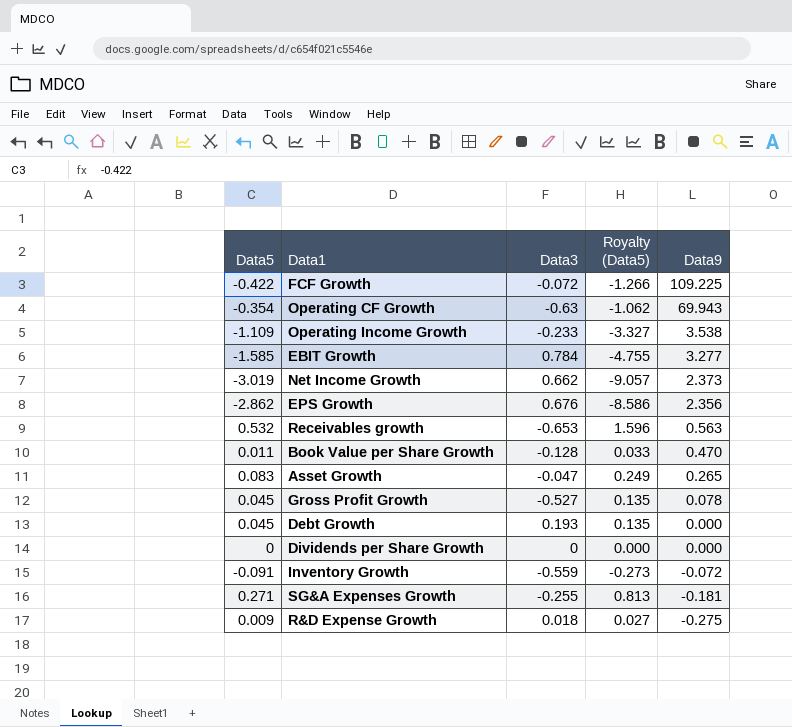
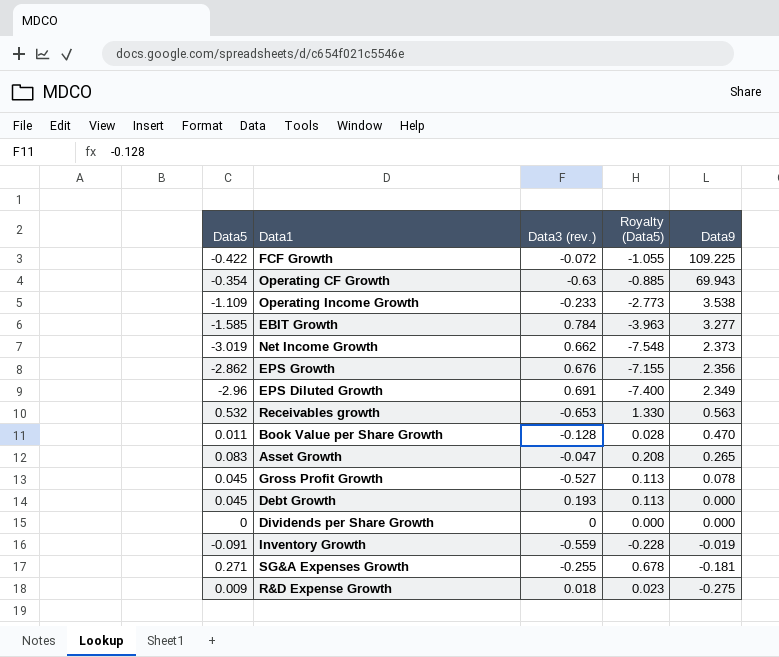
column name: Data3 -> Data3 (rev.)
column Royalty (Data5) | formula: [Data5] * 3 -> [Data5] * 2.5
row EPS Diluted Growth: none -> -2.96 | 0.691 | -7.400 | 2.349
Inventory Growth | Data9: -0.072 -> -0.019

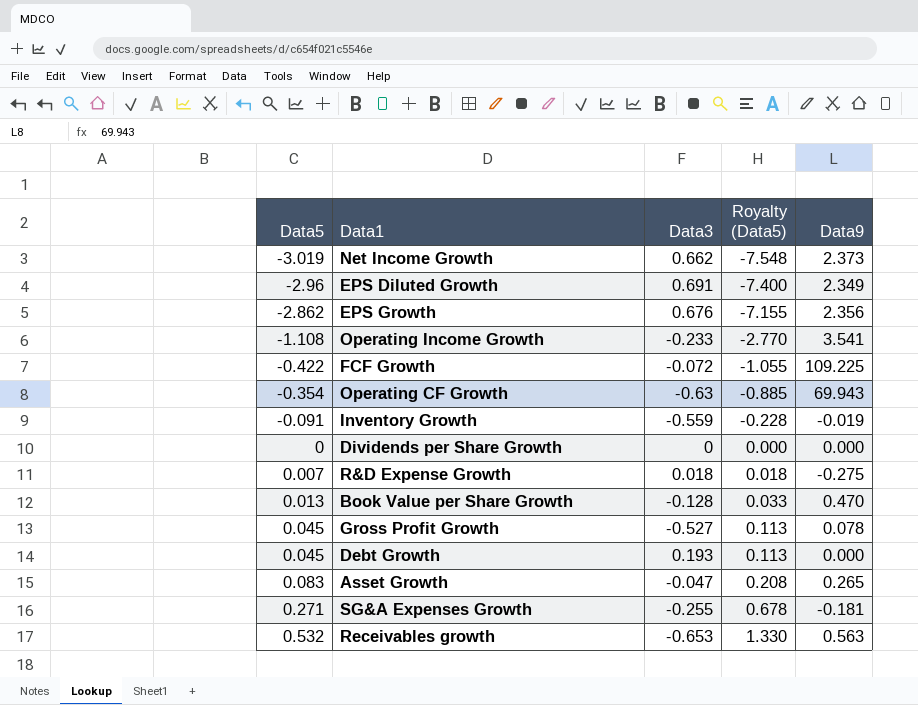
row order: Data9 descending -> Data5 ascending
column name: Data3 (rev.) -> Data3
row EBIT Growth: -1.585 | 0.784 | -3.963 | 3.277 -> none
Operating Income Growth | Data5: -1.109 -> -1.108
Operating Income Growth | Royalty (Data5): -2.773 -> -2.770
Operating Income Growth | Data9: 3.538 -> 3.541
R&D Expense Growth | Data5: 0.009 -> 0.007
R&D Expense Growth | Royalty (Data5): 0.023 -> 0.018
Book Value per Share Growth | Data5: 0.011 -> 0.013
Book Value per Share Growth | Royalty (Data5): 0.028 -> 0.033

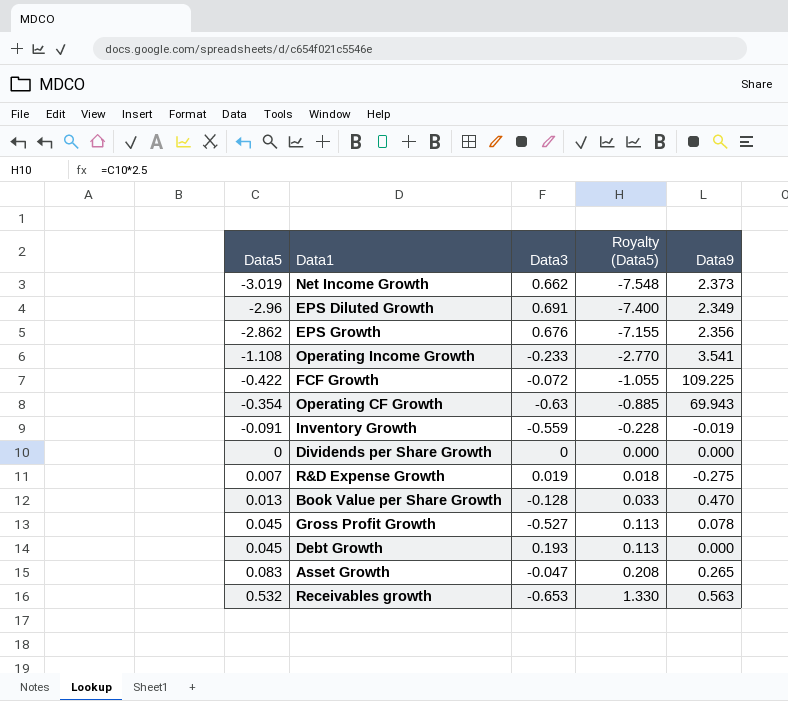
row SG&A Expenses Growth: 0.271 | -0.255 | 0.678 | -0.181 -> none
R&D Expense Growth | Data3: 0.018 -> 0.019

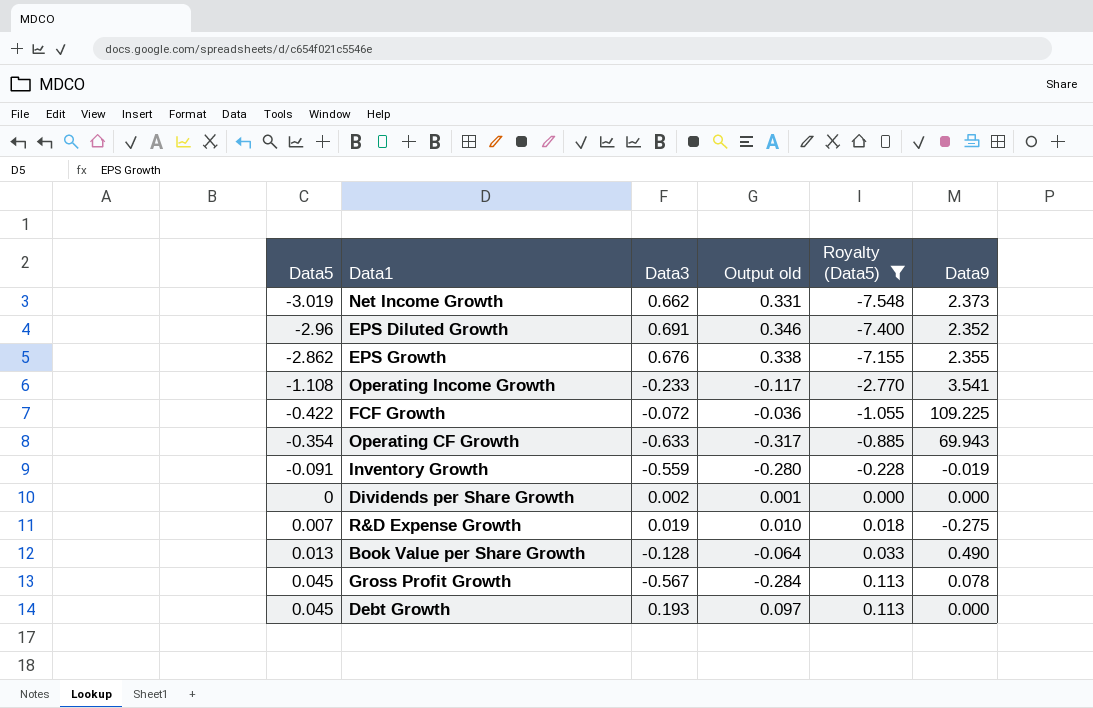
filter: none -> Royalty (Data5) <= 0.113
column Output old | formula: none -> [Data3] * 0.5
EPS Diluted Growth | Data9: 2.349 -> 2.352
EPS Growth | Data9: 2.356 -> 2.355
Operating CF Growth | Data3: -0.63 -> -0.633
Dividends per Share Growth | Data3: 0 -> 0.002
Book Value per Share Growth | Data9: 0.470 -> 0.490
Gross Profit Growth | Data3: -0.527 -> -0.567

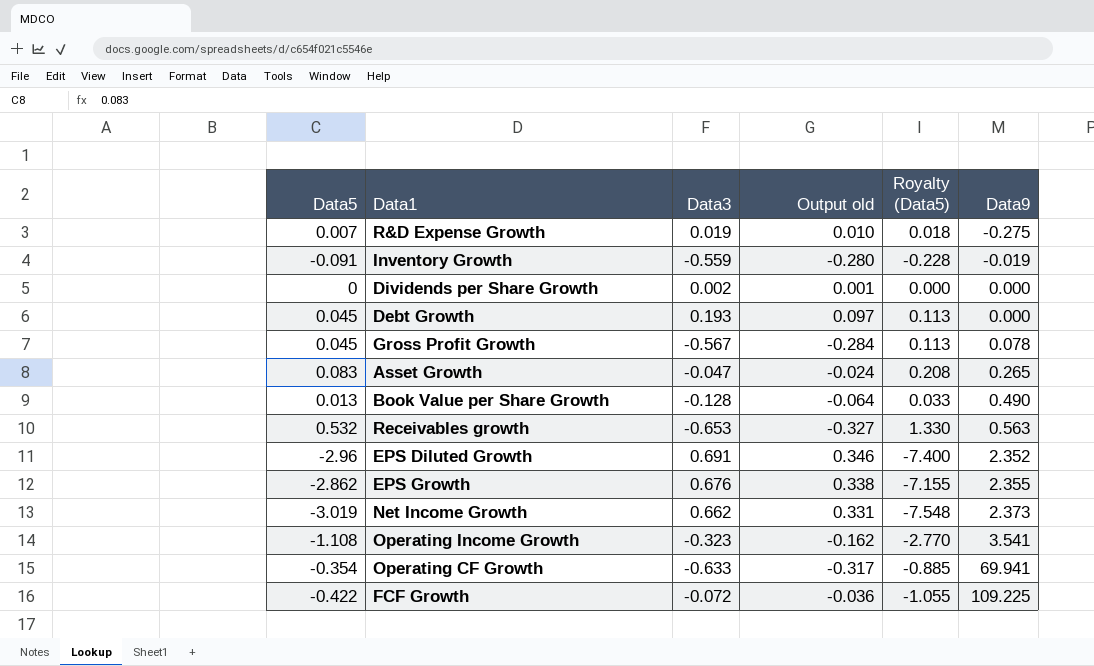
filter: Royalty (Data5) <= 0.113 -> none
row order: Data5 ascending -> Data9 ascending
Operating Income Growth | Data3: -0.233 -> -0.323
Operating Income Growth | Output old: -0.117 -> -0.162
Operating CF Growth | Data9: 69.943 -> 69.941

